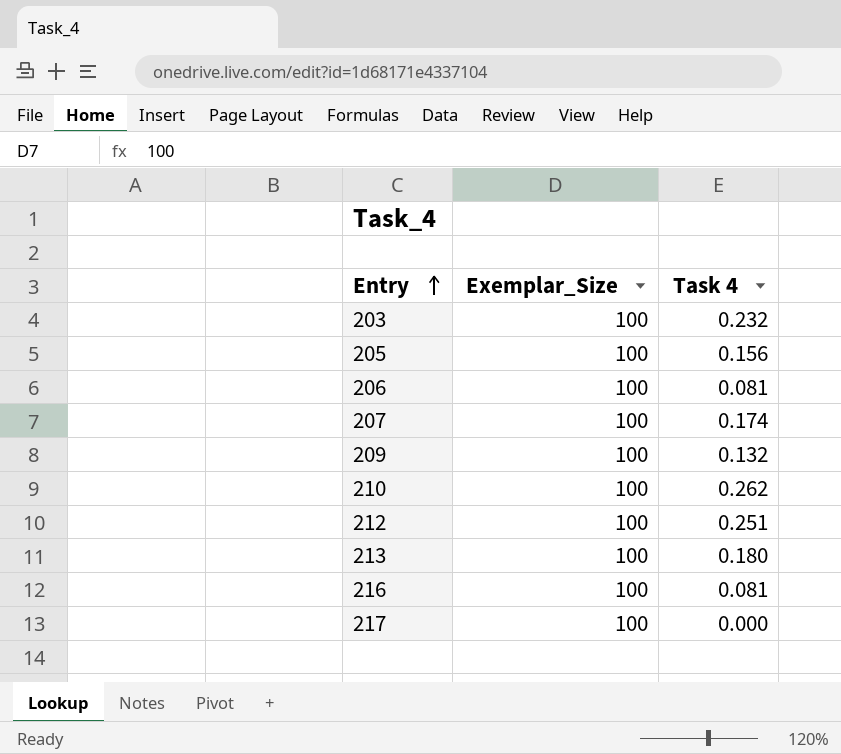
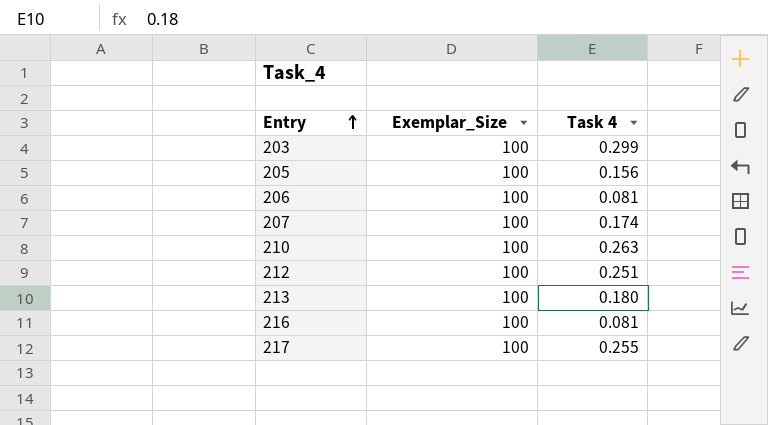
row 209: 100 | 0.132 -> none
203 | Task 4: 0.232 -> 0.299
210 | Task 4: 0.262 -> 0.263
217 | Task 4: 0.000 -> 0.255

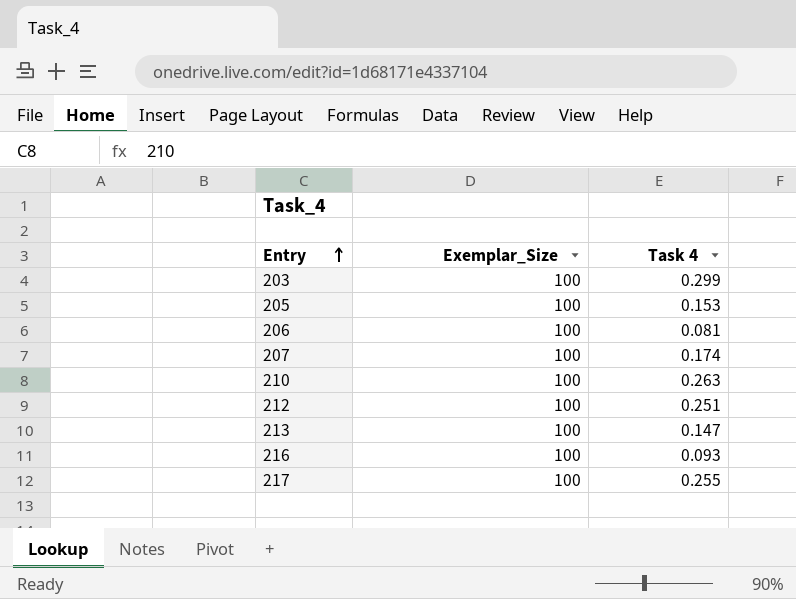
205 | Task 4: 0.156 -> 0.153
213 | Task 4: 0.180 -> 0.147
216 | Task 4: 0.081 -> 0.093

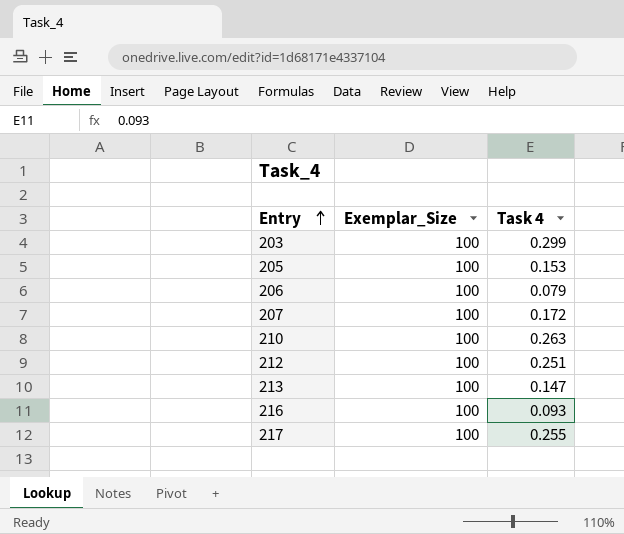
206 | Task 4: 0.081 -> 0.079
207 | Task 4: 0.174 -> 0.172

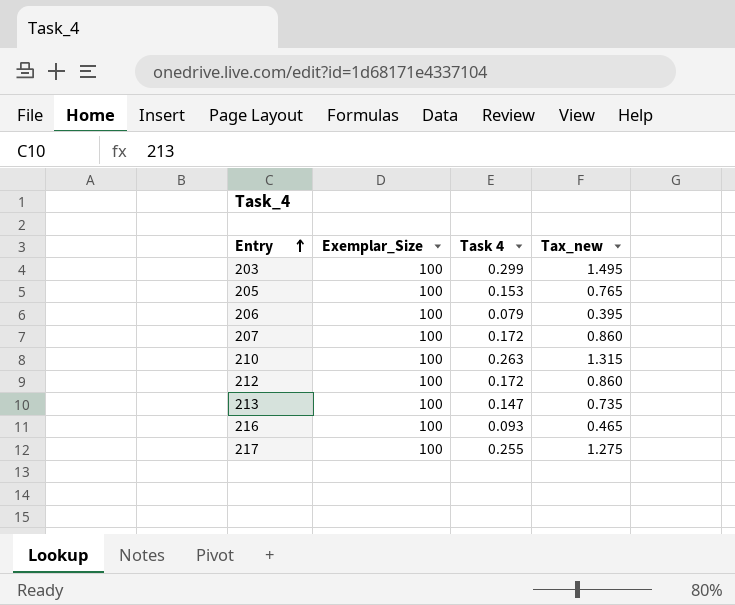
column Tax_new | formula: none -> [Task 4] * 5
212 | Task 4: 0.251 -> 0.172

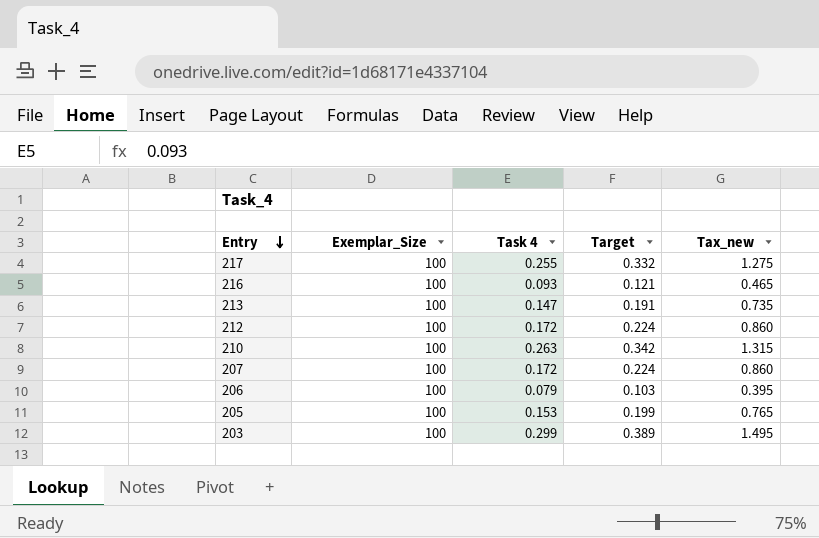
row order: Entry ascending -> Entry descending
column Target | formula: none -> [Task 4] * 1.3

